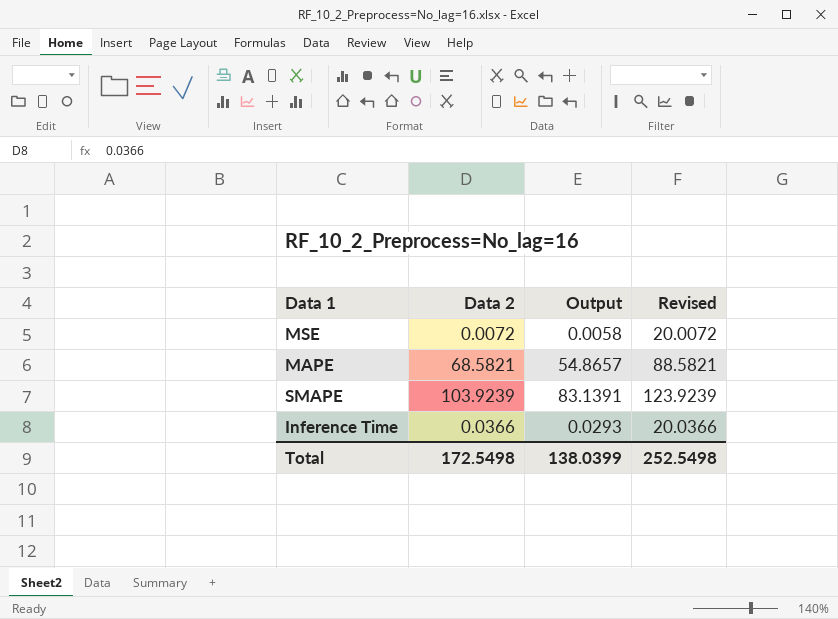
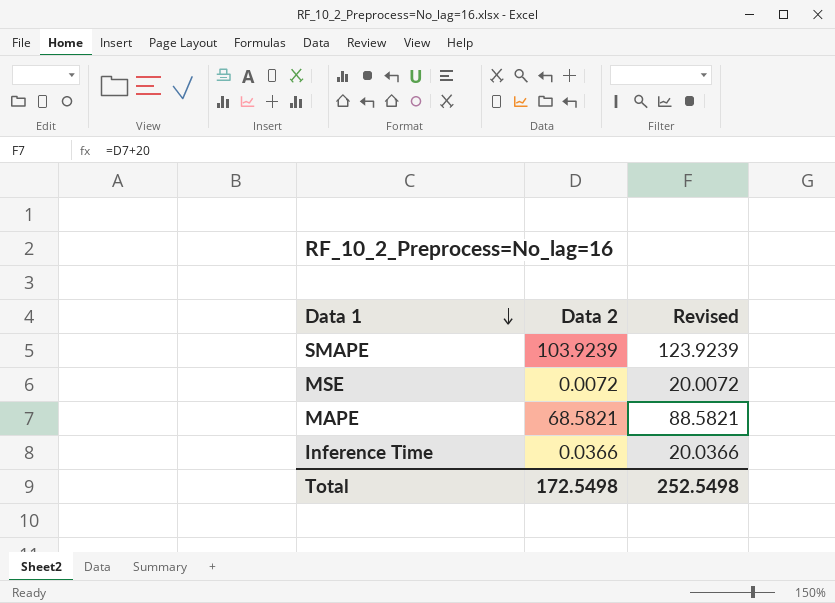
row order: none -> Data 1 descending
column Output | formula: [Data 2] * 0.8 -> none

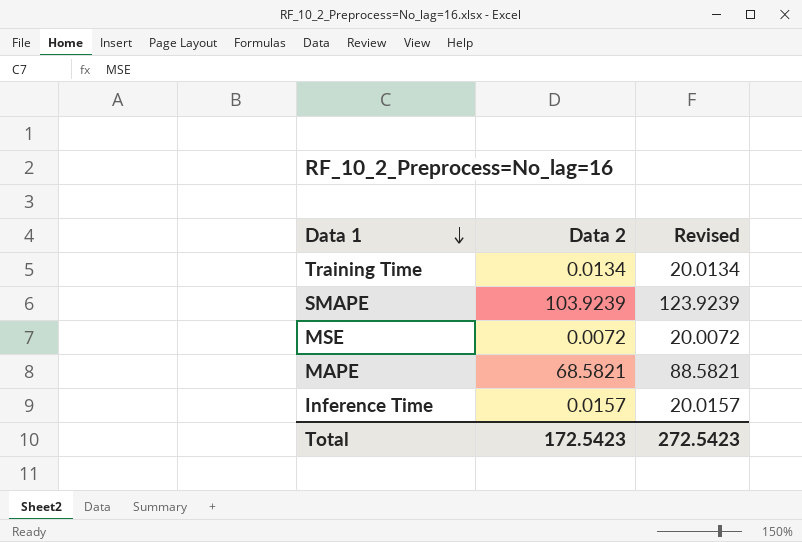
row Training Time: none -> 0.0134 | 20.0134
Inference Time | Data 2: 0.0366 -> 0.0157
Inference Time | Revised: 20.0366 -> 20.0157
Total | Data 2: 172.5498 -> 172.5423
Total | Revised: 252.5498 -> 272.5423

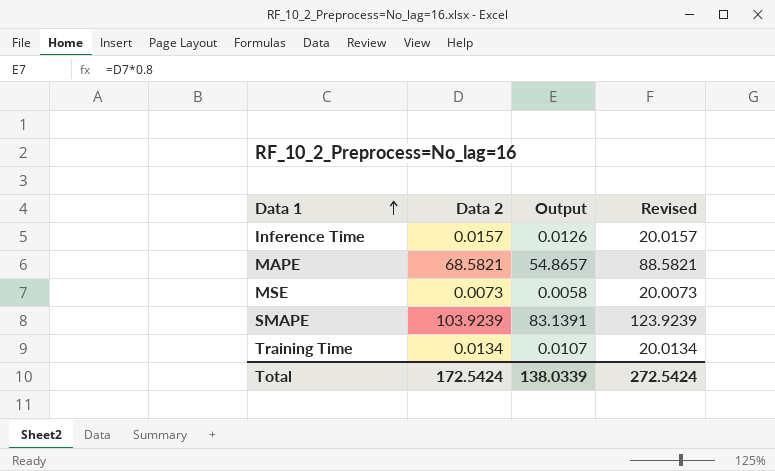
row order: Data 1 descending -> Data 1 ascending
column Output | formula: none -> [Data 2] * 0.8
MSE | Data 2: 0.0072 -> 0.0073
MSE | Revised: 20.0072 -> 20.0073
Total | Data 2: 172.5423 -> 172.5424
Total | Revised: 272.5423 -> 272.5424

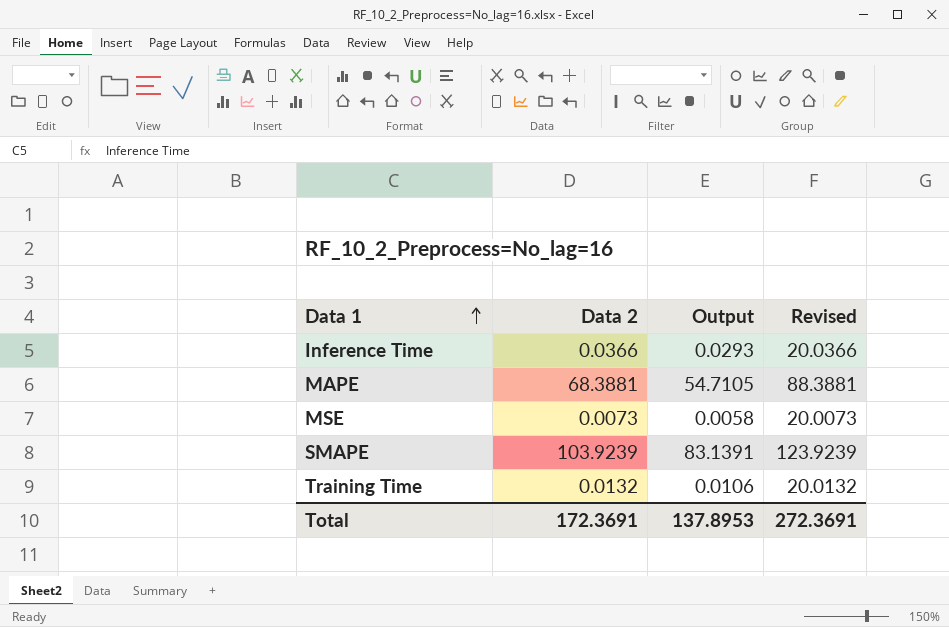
Inference Time | Data 2: 0.0157 -> 0.0366
Inference Time | Output: 0.0126 -> 0.0293
Inference Time | Revised: 20.0157 -> 20.0366
MAPE | Data 2: 68.5821 -> 68.3881
MAPE | Output: 54.8657 -> 54.7105
MAPE | Revised: 88.5821 -> 88.3881
Training Time | Data 2: 0.0134 -> 0.0132
Training Time | Output: 0.0107 -> 0.0106
Training Time | Revised: 20.0134 -> 20.0132
Total | Data 2: 172.5424 -> 172.3691
Total | Output: 138.0339 -> 137.8953
Total | Revised: 272.5424 -> 272.3691

